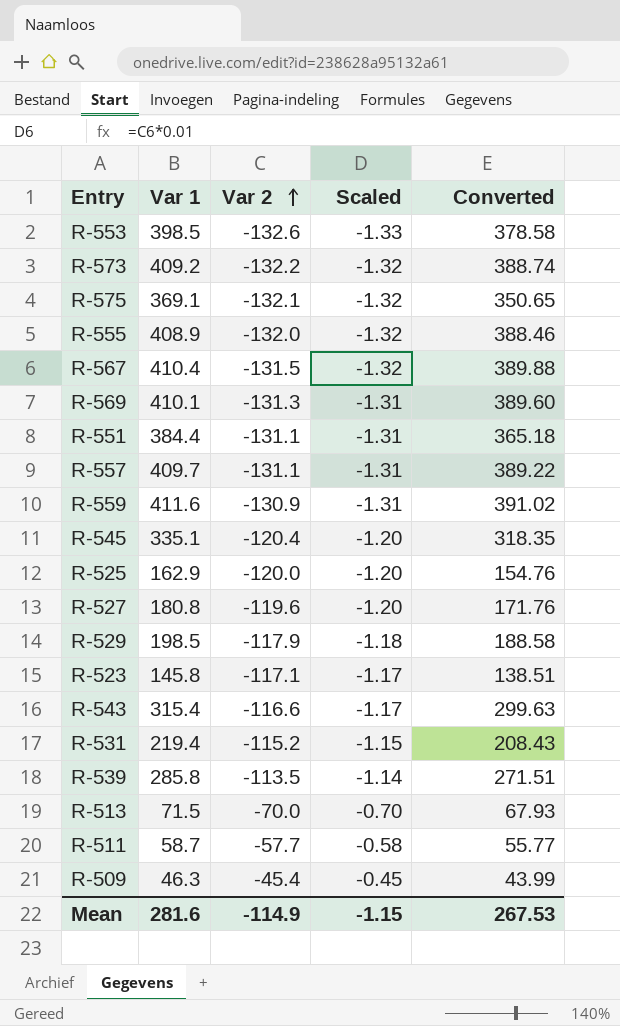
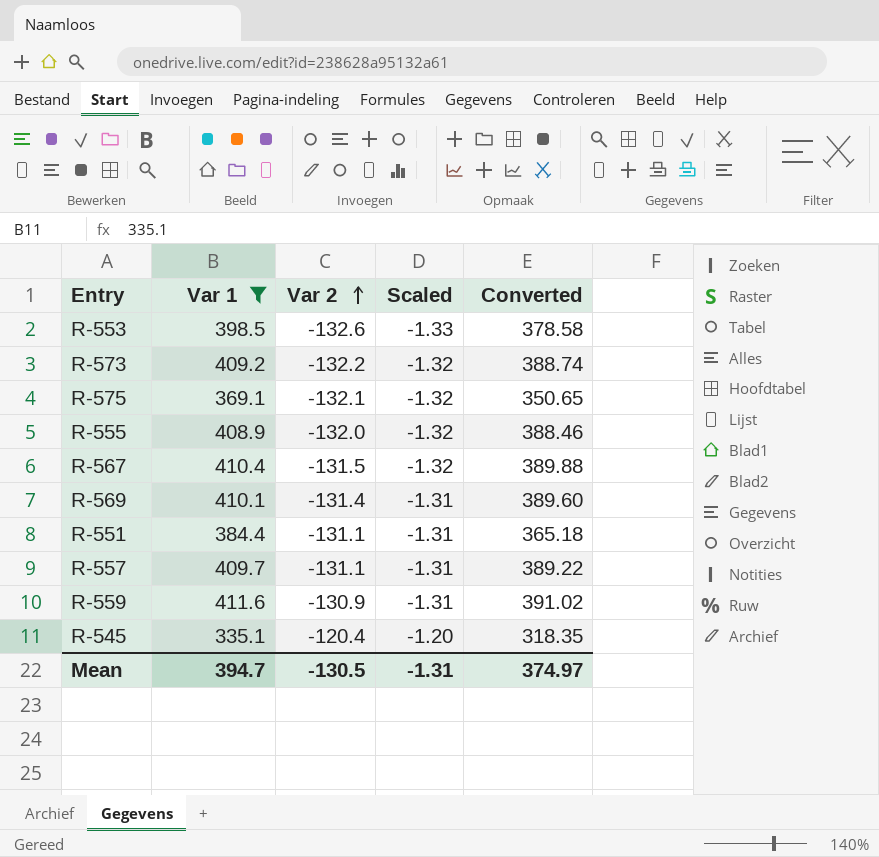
filter: none -> Var 1 >= 335.1
R-569 | Var 2: -131.3 -> -131.4
Mean | Var 1: 281.6 -> 394.7
Mean | Var 2: -114.9 -> -130.5
Mean | Scaled: -1.15 -> -1.31
Mean | Converted: 267.53 -> 374.97

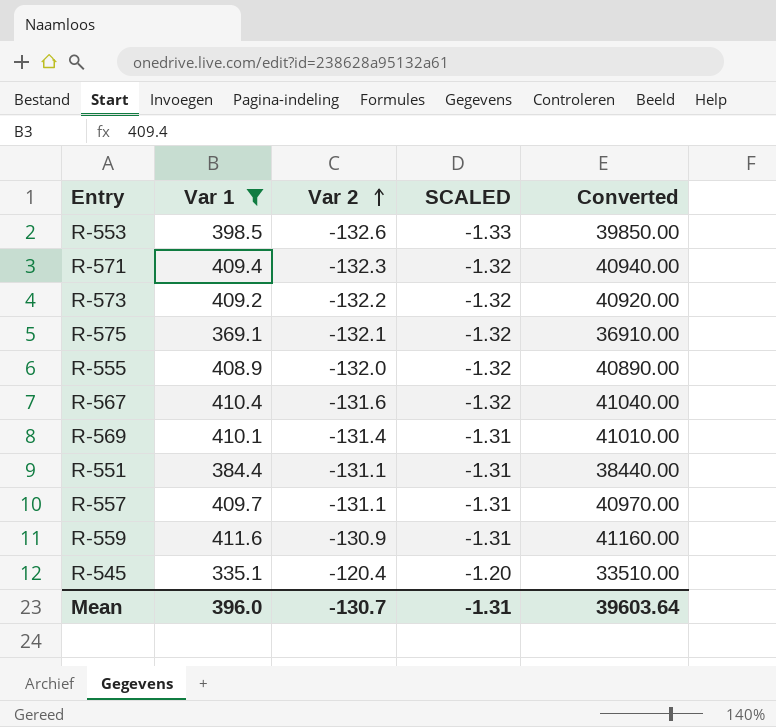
column name: Scaled -> SCALED
column Converted | formula: [Var 1] * 0.95 -> [Var 1] * 100
row R-571: none -> 409.4 | -132.3 | -1.32 | 40940.00
R-567 | Var 2: -131.5 -> -131.6
Mean | Var 1: 394.7 -> 396.0
Mean | Var 2: -130.5 -> -130.7
Mean | Converted: 374.97 -> 39603.64

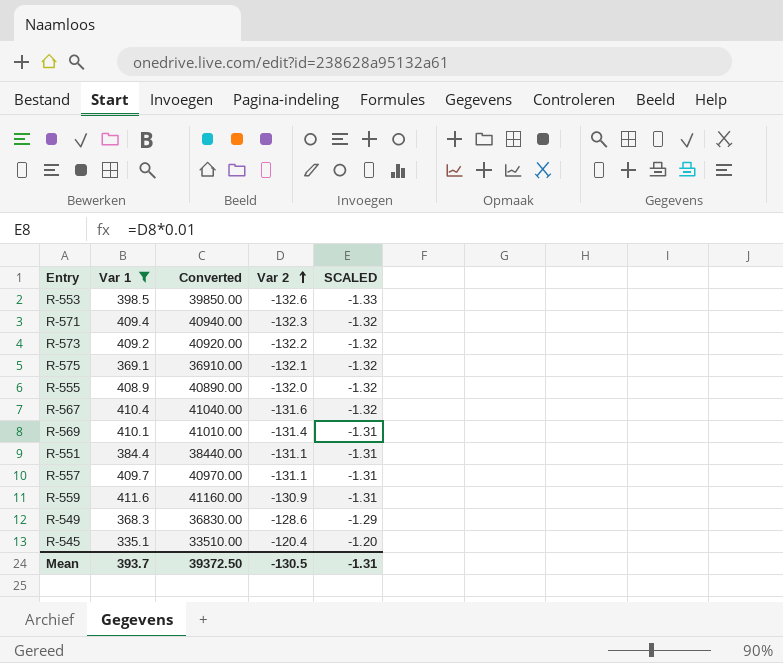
column Converted | position: 5 -> 3
row R-549: none -> 368.3 | 36830.00 | -128.6 | -1.29
Mean | Var 1: 396.0 -> 393.7
Mean | Converted: 39603.64 -> 39372.50
Mean | Var 2: -130.7 -> -130.5

